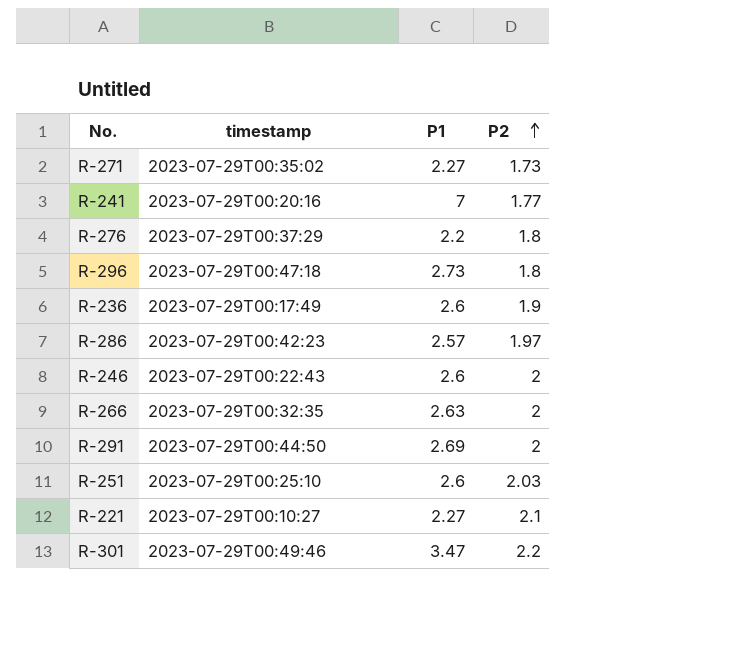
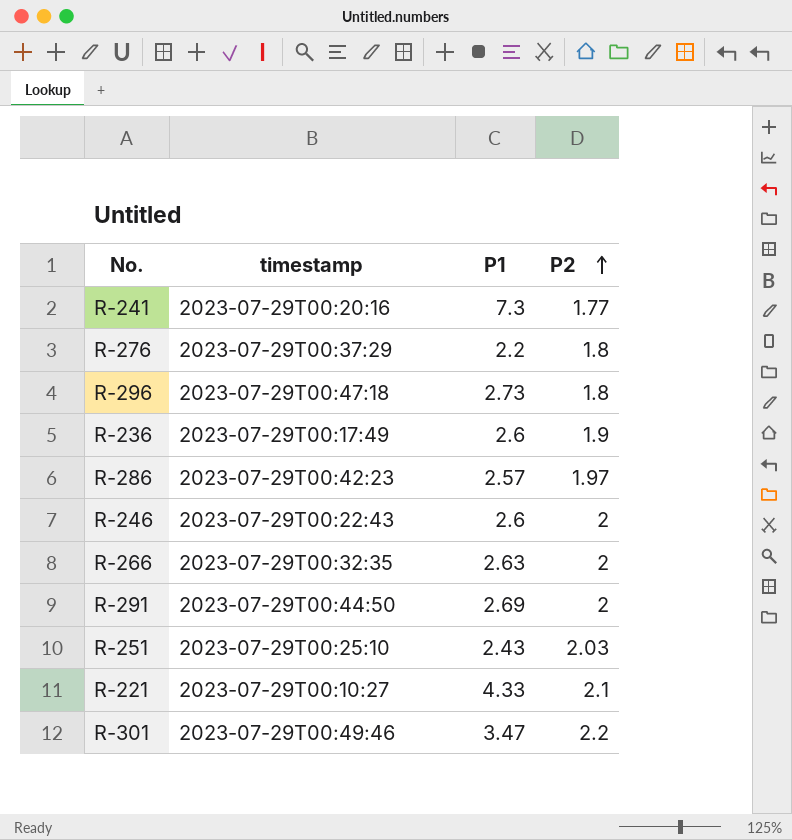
row R-271: 2023-07-29T00:35:02 | 2.27 | 1.73 -> none
R-241 | P1: 7 -> 7.3
R-251 | P1: 2.6 -> 2.43
R-221 | P1: 2.27 -> 4.33

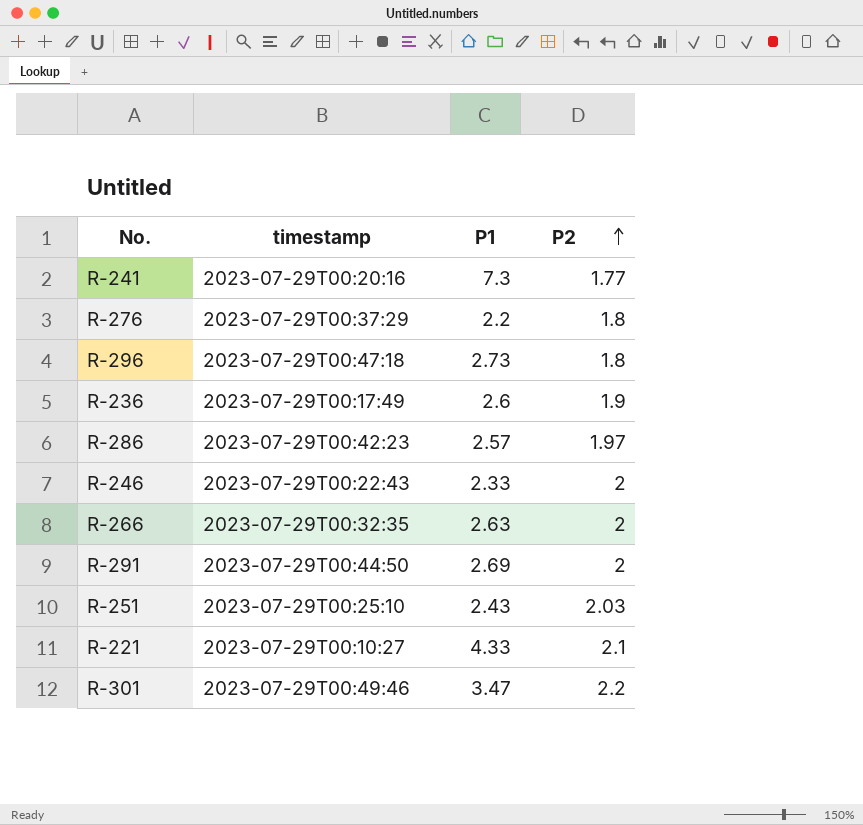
R-246 | P1: 2.6 -> 2.33

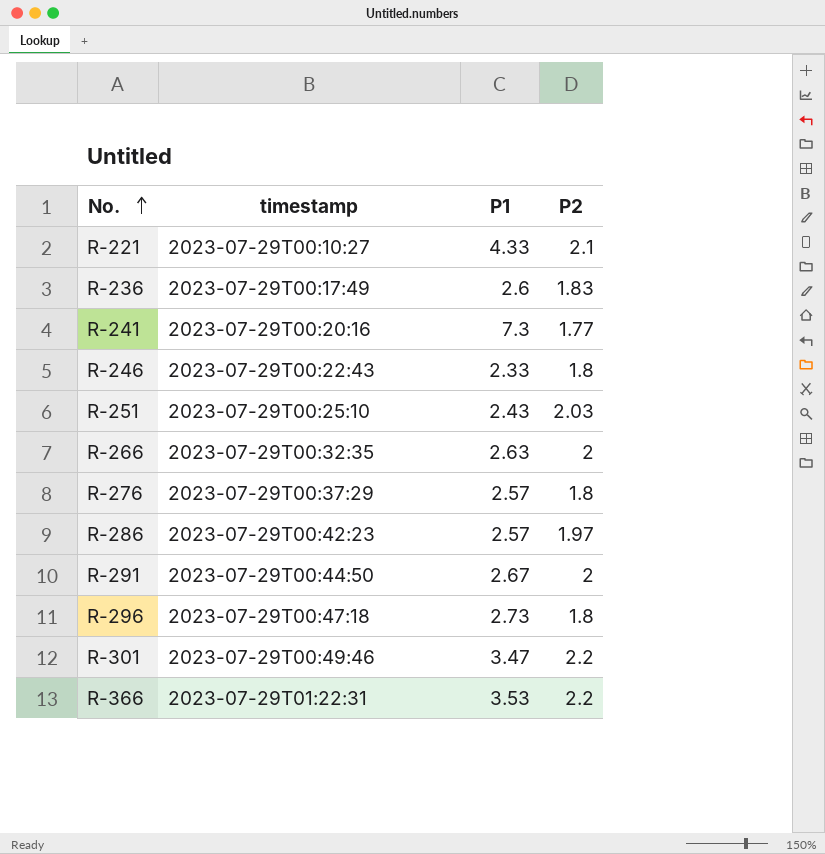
row order: P2 ascending -> No. ascending
R-236 | P2: 1.9 -> 1.83
R-246 | P2: 2 -> 1.8
R-276 | P1: 2.2 -> 2.57
R-291 | P1: 2.69 -> 2.67
row R-366: none -> 2023-07-29T01:22:31 | 3.53 | 2.2

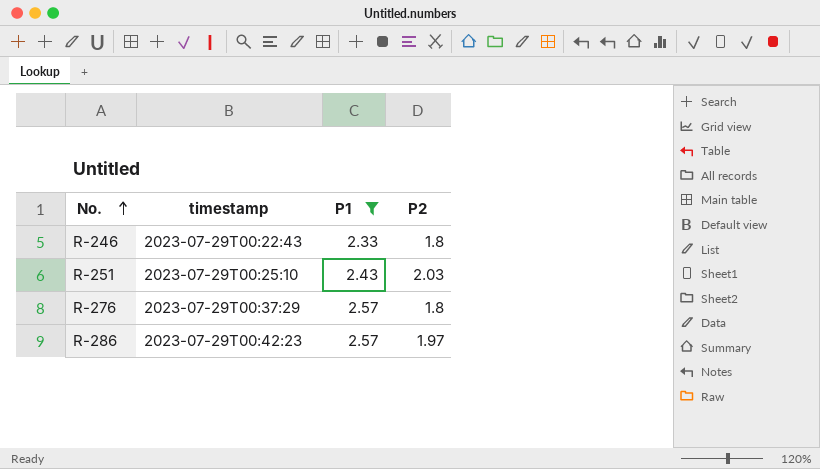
filter: none -> P1 <= 2.57

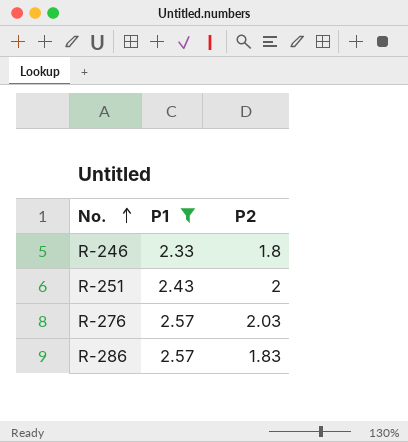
column timestamp | position: 2 -> none
R-251 | P2: 2.03 -> 2
R-276 | P2: 1.8 -> 2.03
R-286 | P2: 1.97 -> 1.83

